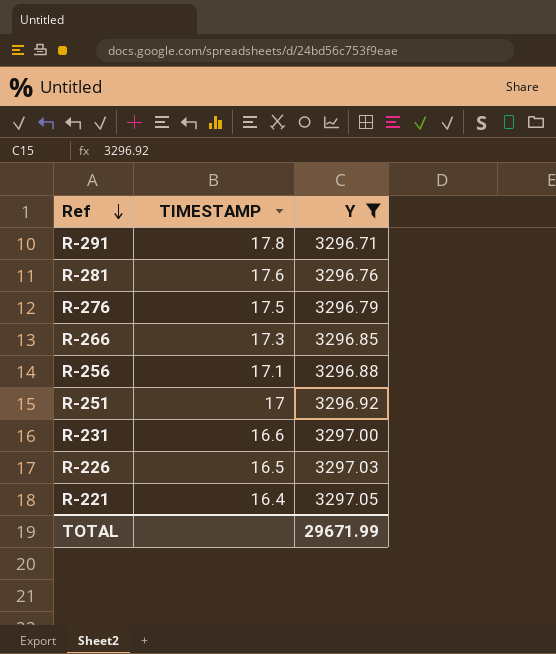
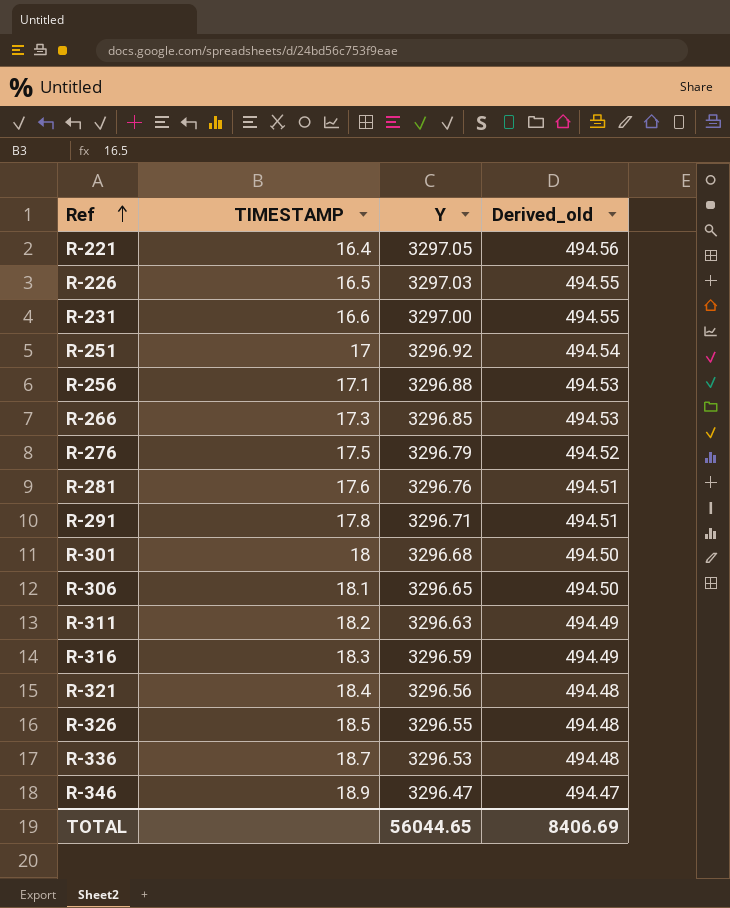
filter: Y >= 3296.71 -> none
row order: Ref descending -> Ref ascending
column Derived_old | formula: none -> [Y] * 0.15
TOTAL | Y: 29671.99 -> 56044.65

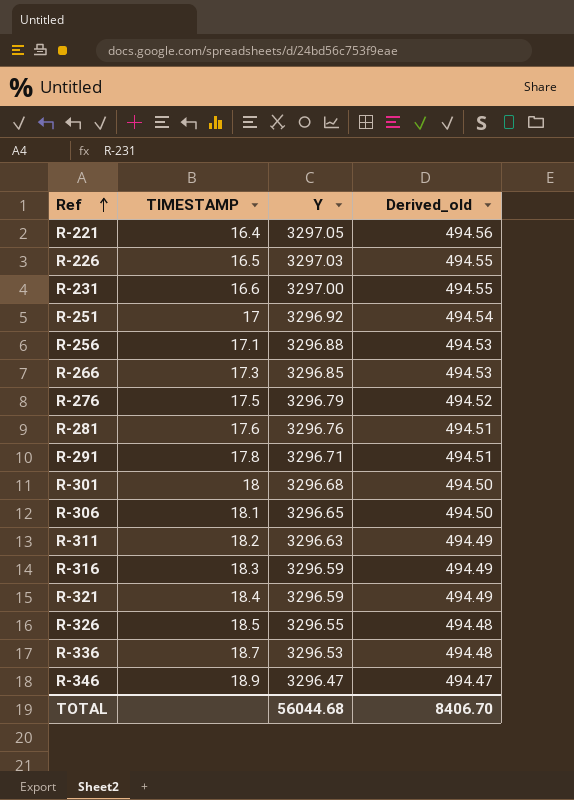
R-321 | Y: 3296.56 -> 3296.59
R-321 | Derived_old: 494.48 -> 494.49
TOTAL | Y: 56044.65 -> 56044.68
TOTAL | Derived_old: 8406.69 -> 8406.70

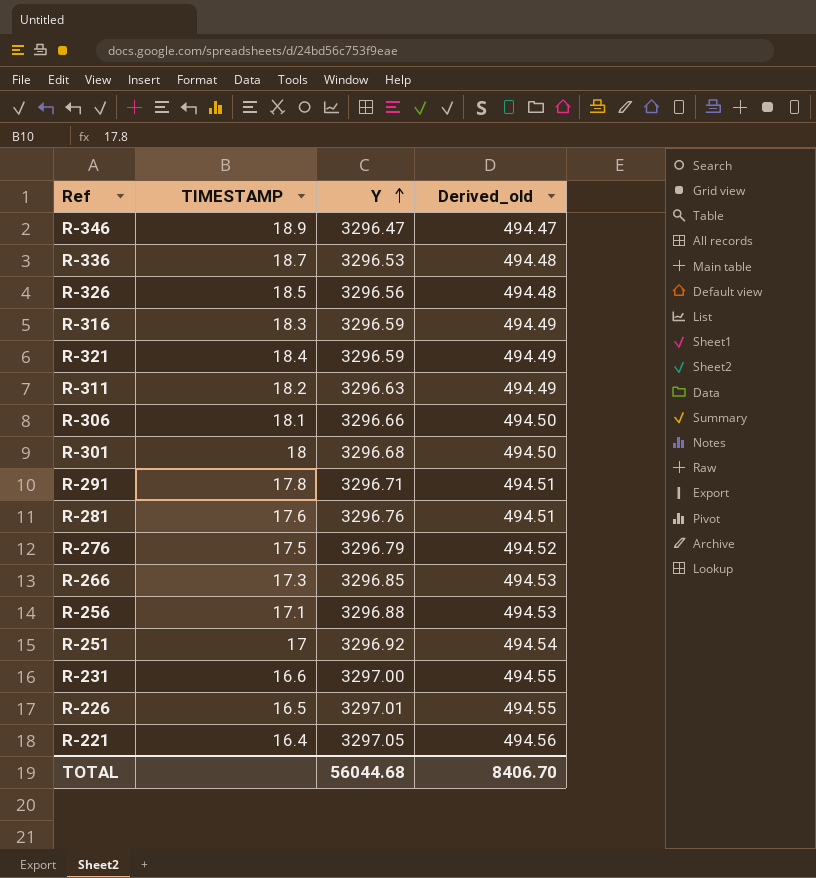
row order: Ref ascending -> Y ascending
R-326 | Y: 3296.55 -> 3296.56
R-306 | Y: 3296.65 -> 3296.66
R-226 | Y: 3297.03 -> 3297.01

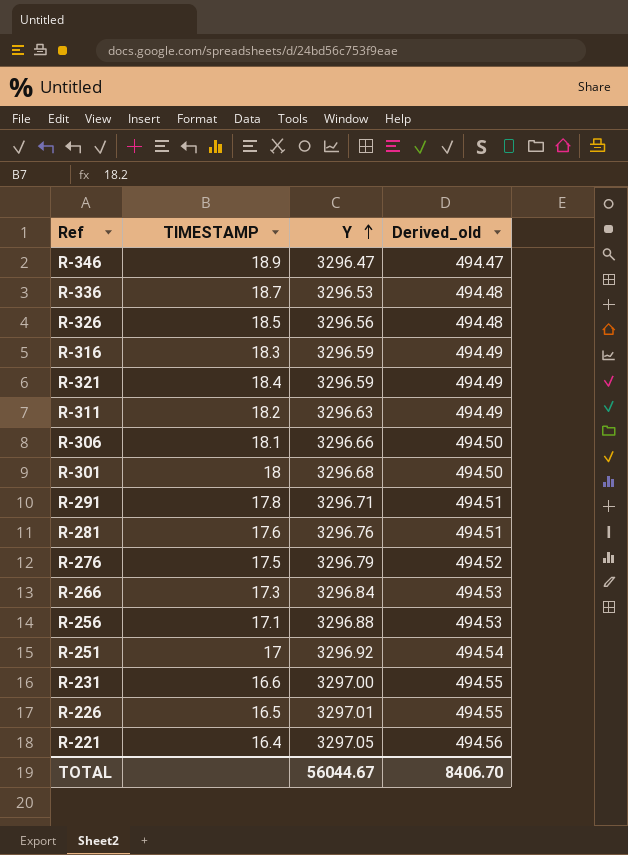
R-266 | Y: 3296.85 -> 3296.84
TOTAL | Y: 56044.68 -> 56044.67

